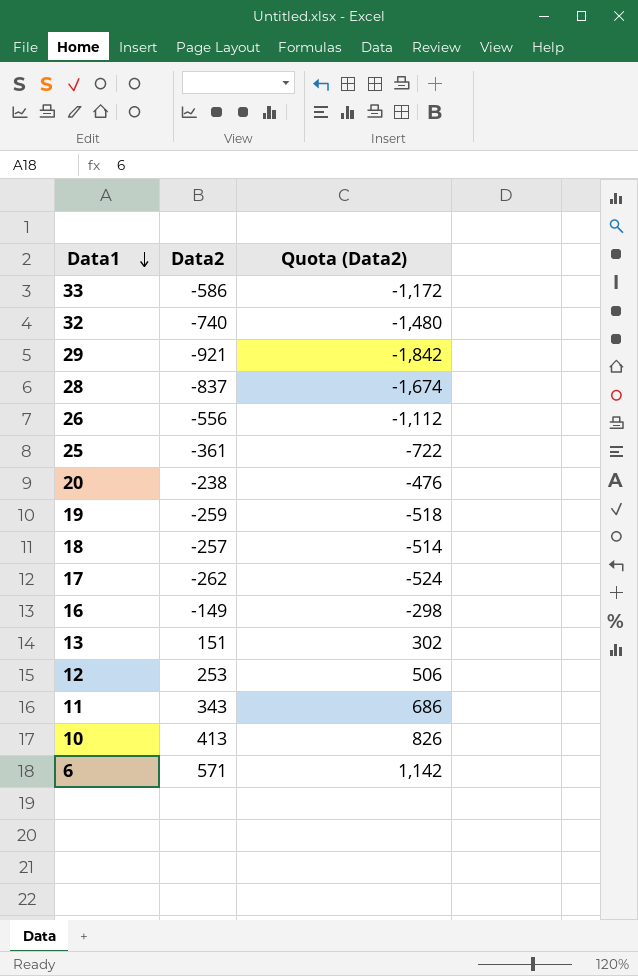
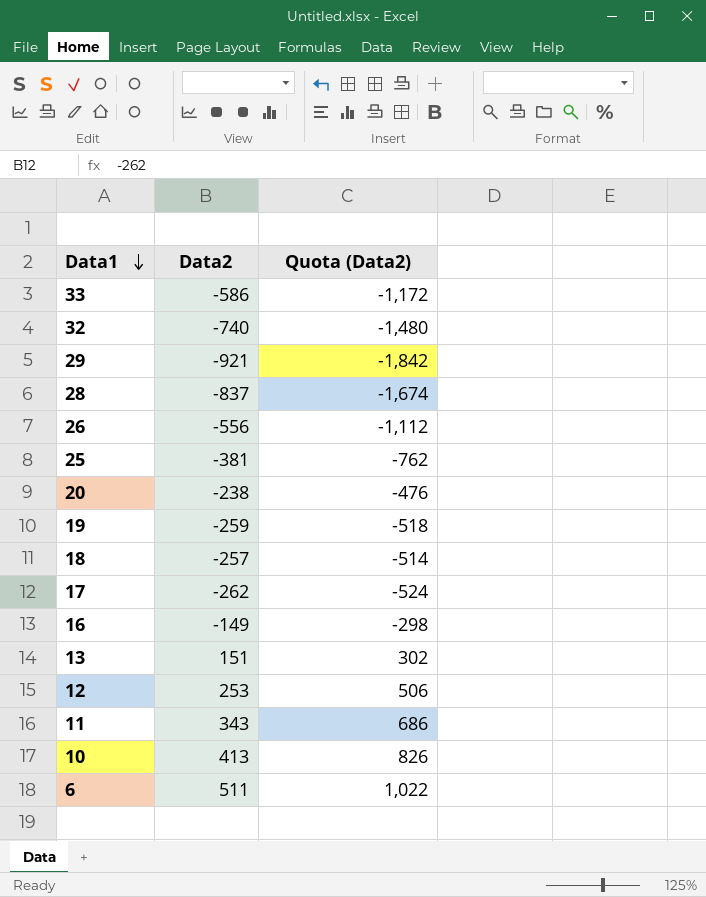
25 | Data2: -361 -> -381
25 | Quota (Data2): -722 -> -762
6 | Data2: 571 -> 511
6 | Quota (Data2): 1,142 -> 1,022

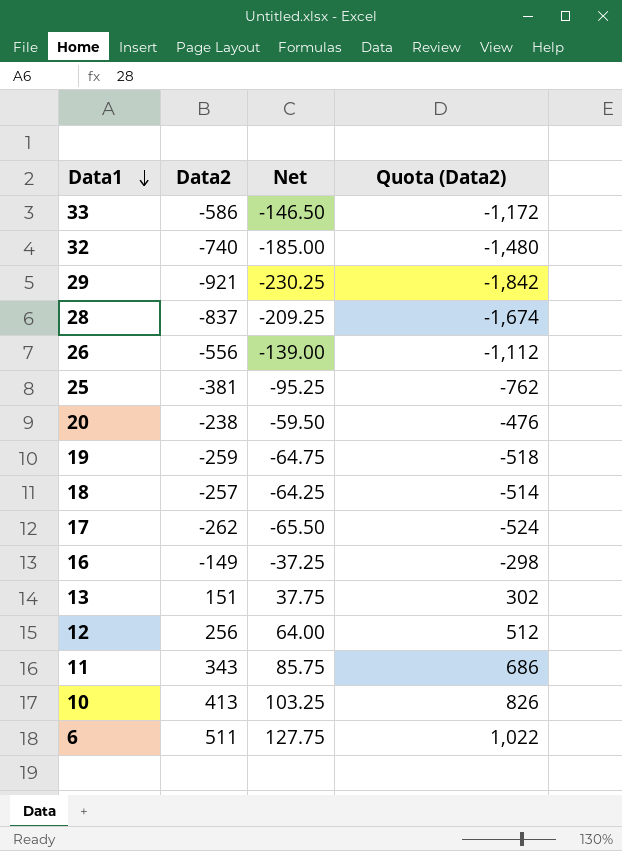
column Net | formula: none -> [Data2] * 0.25
12 | Data2: 253 -> 256
12 | Quota (Data2): 506 -> 512

